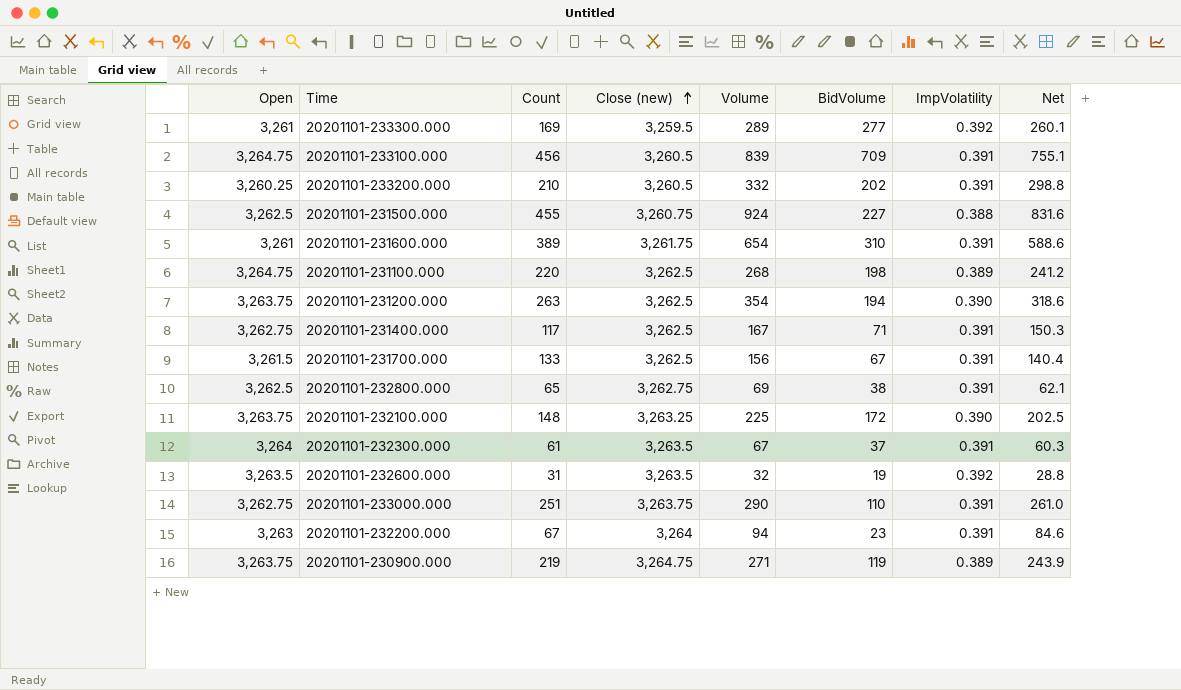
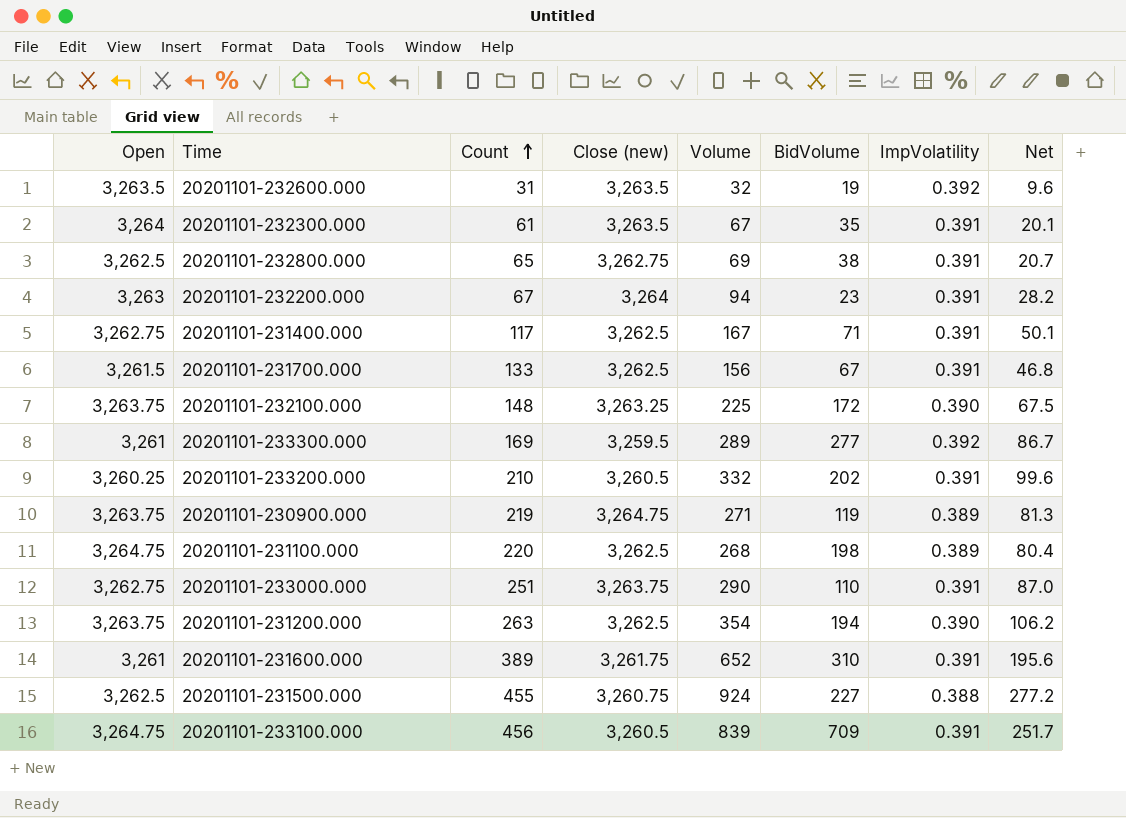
row order: Close (new) ascending -> Count ascending
column Net | formula: [Volume] * 0.9 -> [Volume] * 0.3
20201101-232300.000 | BidVolume: 37 -> 35
20201101-231600.000 | Volume: 654 -> 652

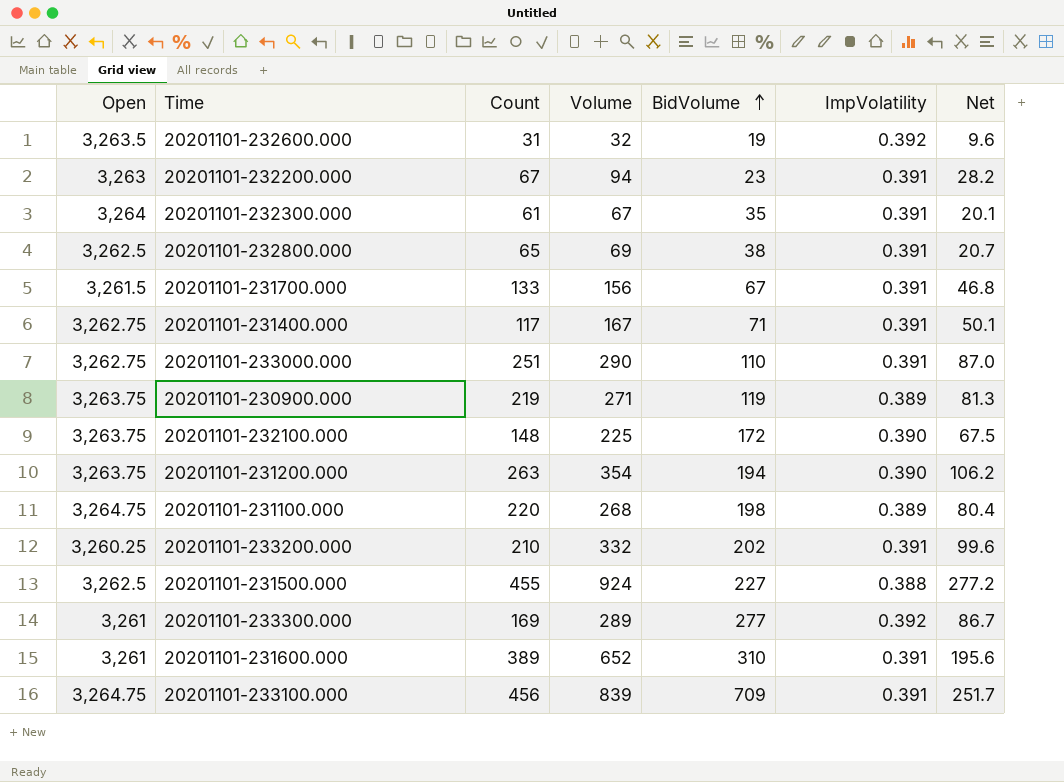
row order: Count ascending -> BidVolume ascending
column Close (new) | position: 4 -> none

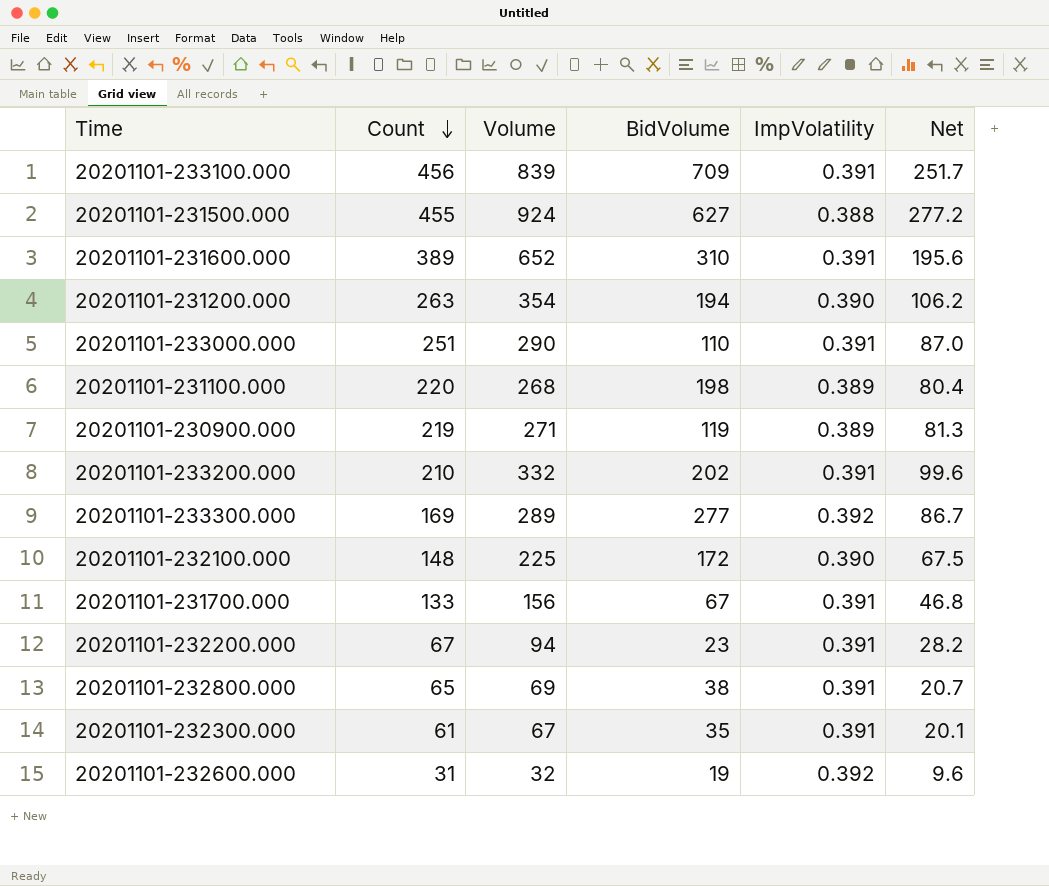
row order: BidVolume ascending -> Count descending
column Open | position: 1 -> none
row 20201101-231400.000: 3,262.75 | 117 | 167 | 71 | 0.391 | 50.1 -> none
20201101-231500.000 | BidVolume: 227 -> 627

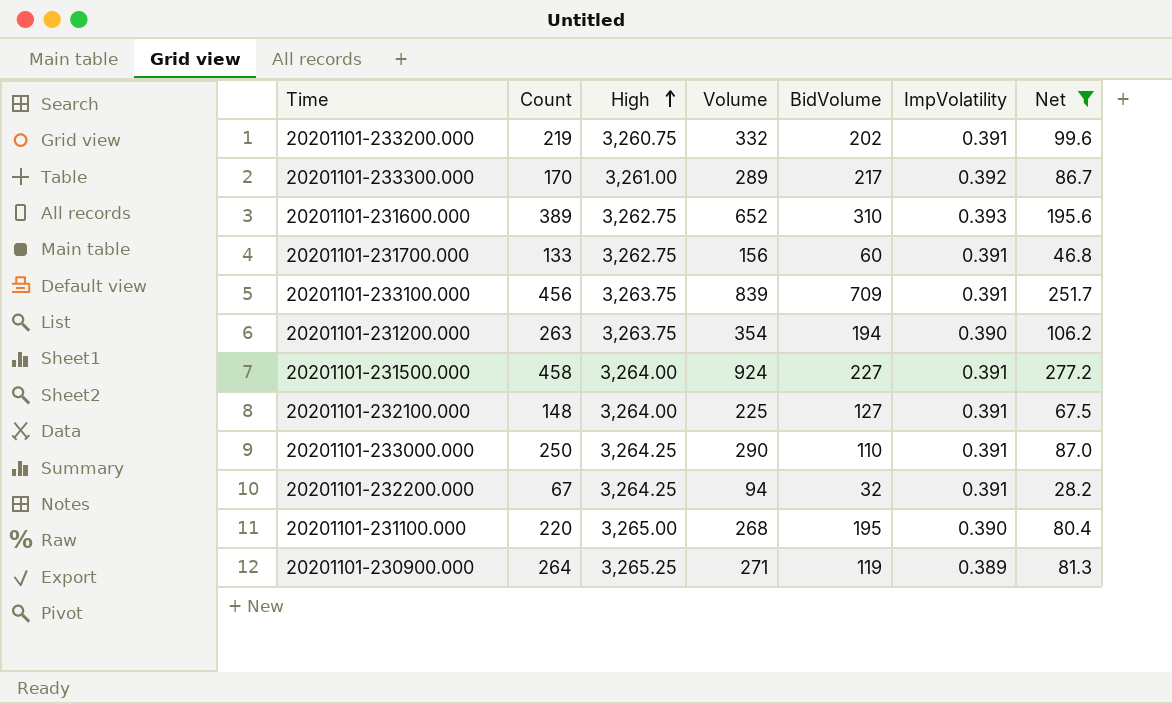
filter: none -> Net >= 28.2
row order: Count descending -> High ascending
column High | position: none -> 3
20201101-233200.000 | Count: 210 -> 219
20201101-233300.000 | Count: 169 -> 170
20201101-233300.000 | BidVolume: 277 -> 217
20201101-231600.000 | ImpVolatility: 0.391 -> 0.393
20201101-231700.000 | BidVolume: 67 -> 60
20201101-231500.000 | Count: 455 -> 458
20201101-231500.000 | BidVolume: 627 -> 227
20201101-231500.000 | ImpVolatility: 0.388 -> 0.391
20201101-232100.000 | BidVolume: 172 -> 127
20201101-232100.000 | ImpVolatility: 0.390 -> 0.391
20201101-233000.000 | Count: 251 -> 250
20201101-232200.000 | BidVolume: 23 -> 32
20201101-231100.000 | BidVolume: 198 -> 195
20201101-231100.000 | ImpVolatility: 0.389 -> 0.390
20201101-230900.000 | Count: 219 -> 264

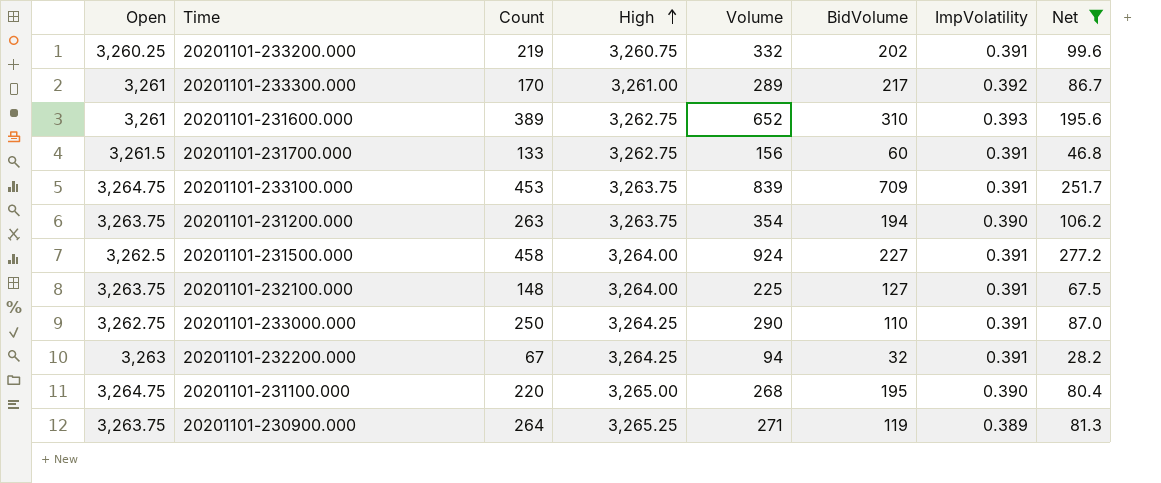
column Open | position: none -> 1
20201101-233100.000 | Count: 456 -> 453

